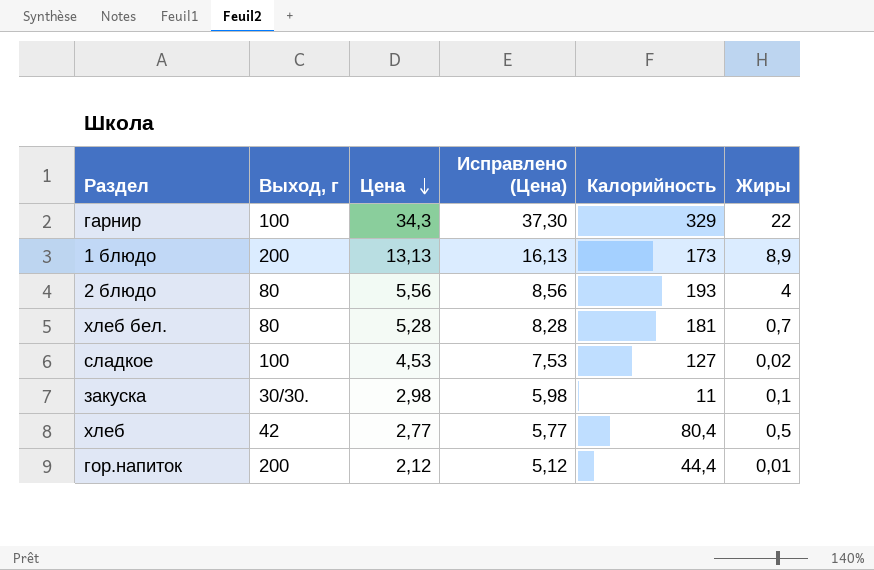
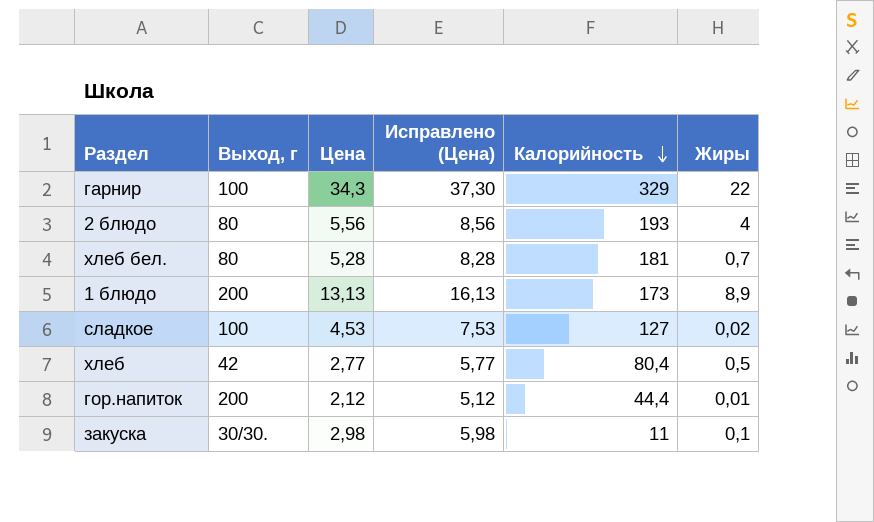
row order: Цена descending -> Калорийность descending

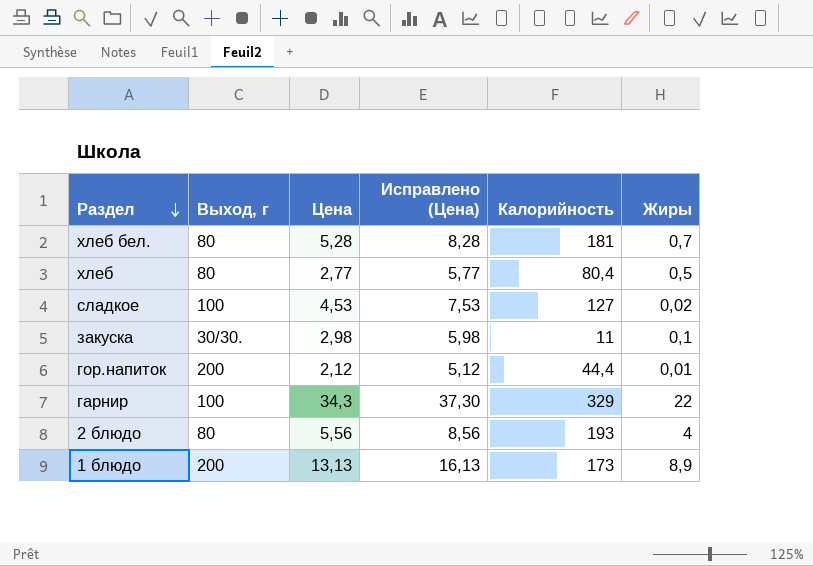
row order: Калорийность descending -> Раздел descending
хлеб | Выход, г: 42 -> 80

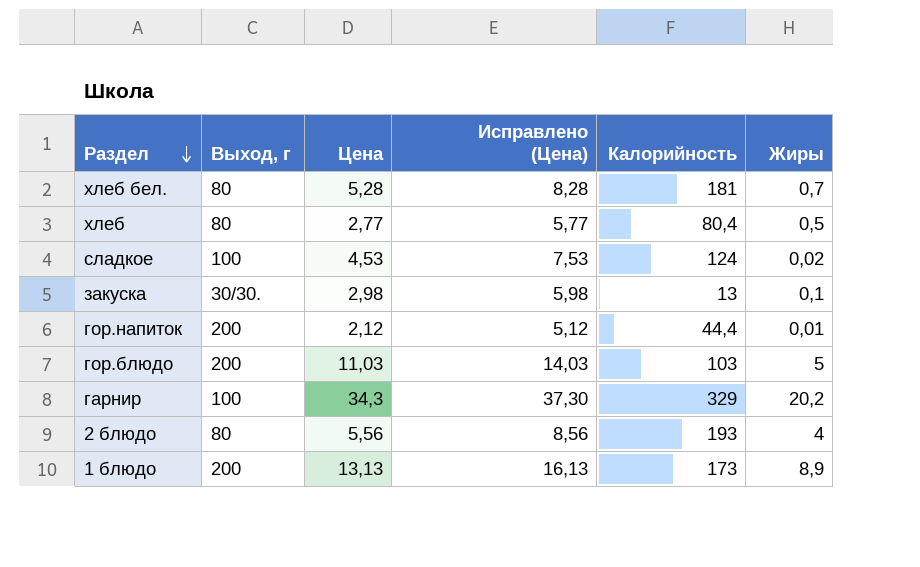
сладкое | Калорийность: 127 -> 124
закуска | Калорийность: 11 -> 13
row гор.блюдо: none -> 200 | 11,03 | 14,03 | 103 | 5
гарнир | Жиры: 22 -> 20,2

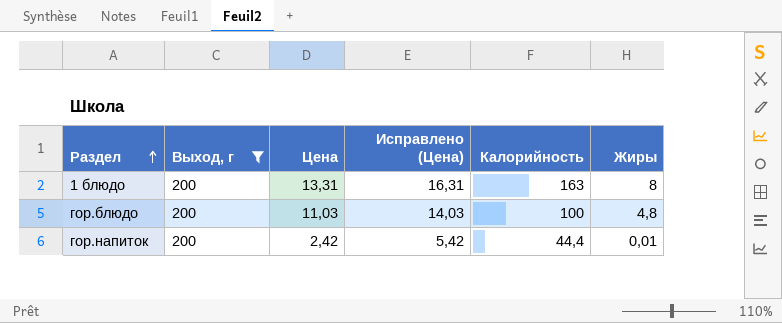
filter: none -> Выход, г = 200
row order: Раздел descending -> Раздел ascending
1 блюдо | Цена: 13,13 -> 13,31
1 блюдо | Исправлено (Цена): 16,13 -> 16,31
1 блюдо | Калорийность: 173 -> 163
1 блюдо | Жиры: 8,9 -> 8
гор.блюдо | Калорийность: 103 -> 100
гор.блюдо | Жиры: 5 -> 4,8
гор.напиток | Цена: 2,12 -> 2,42
гор.напиток | Исправлено (Цена): 5,12 -> 5,42

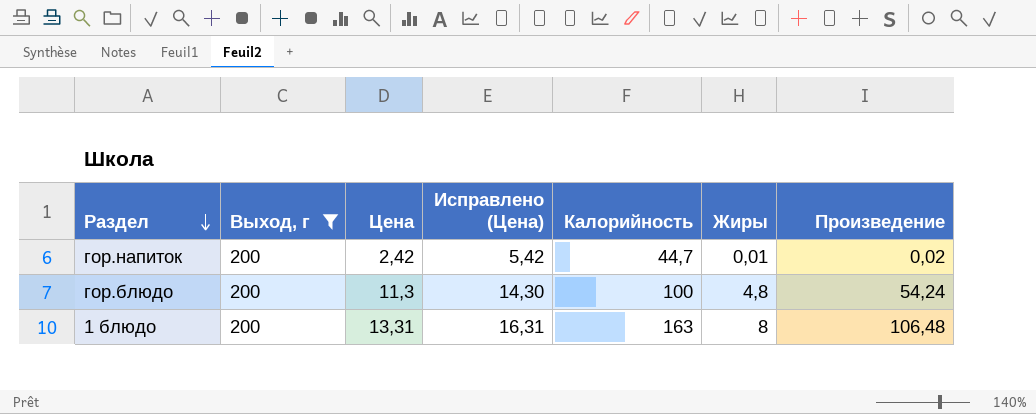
row order: Раздел ascending -> Раздел descending
column Произведение | formula: none -> [Цена] * [Жиры]
гор.напиток | Калорийность: 44,4 -> 44,7
гор.блюдо | Цена: 11,03 -> 11,3
гор.блюдо | Исправлено (Цена): 14,03 -> 14,30

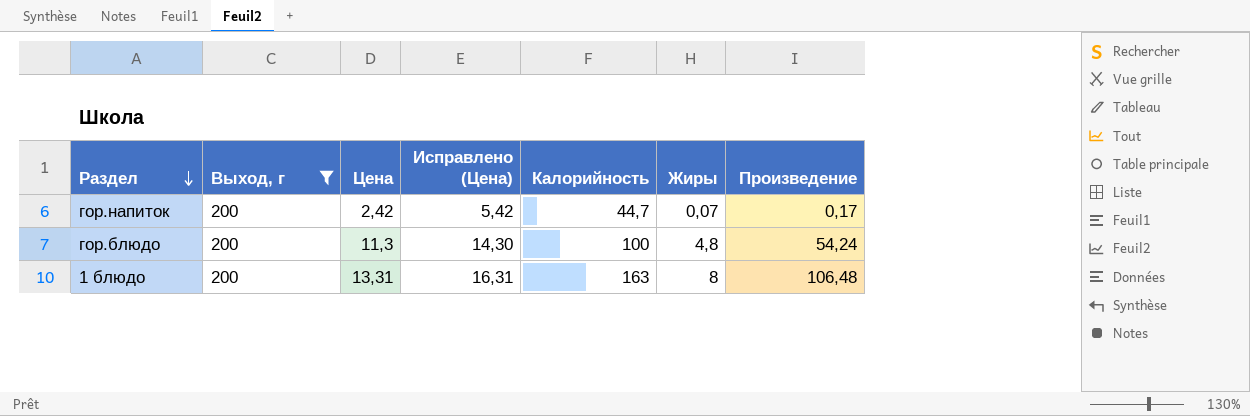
гор.напиток | Жиры: 0,01 -> 0,07
гор.напиток | Произведение: 0,02 -> 0,17

